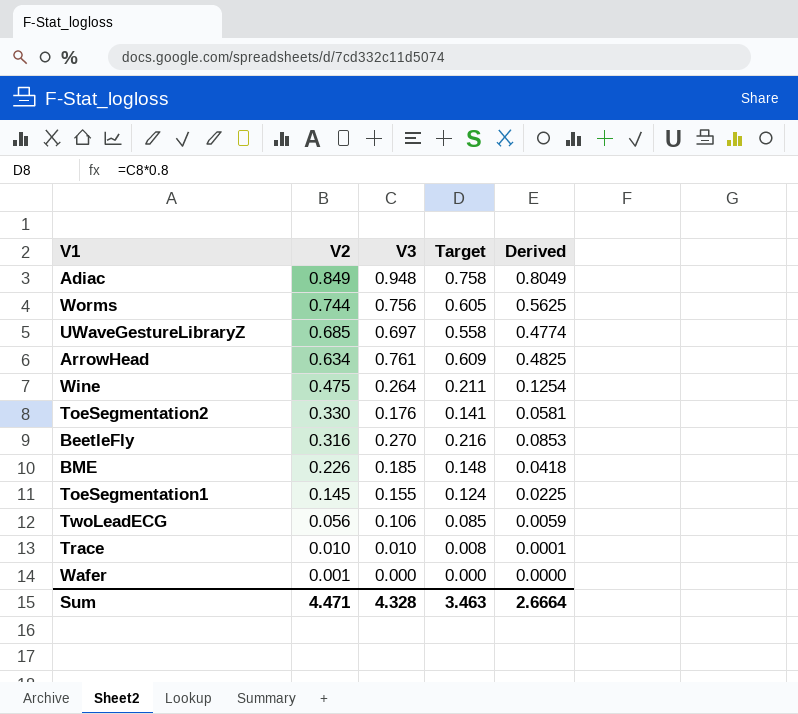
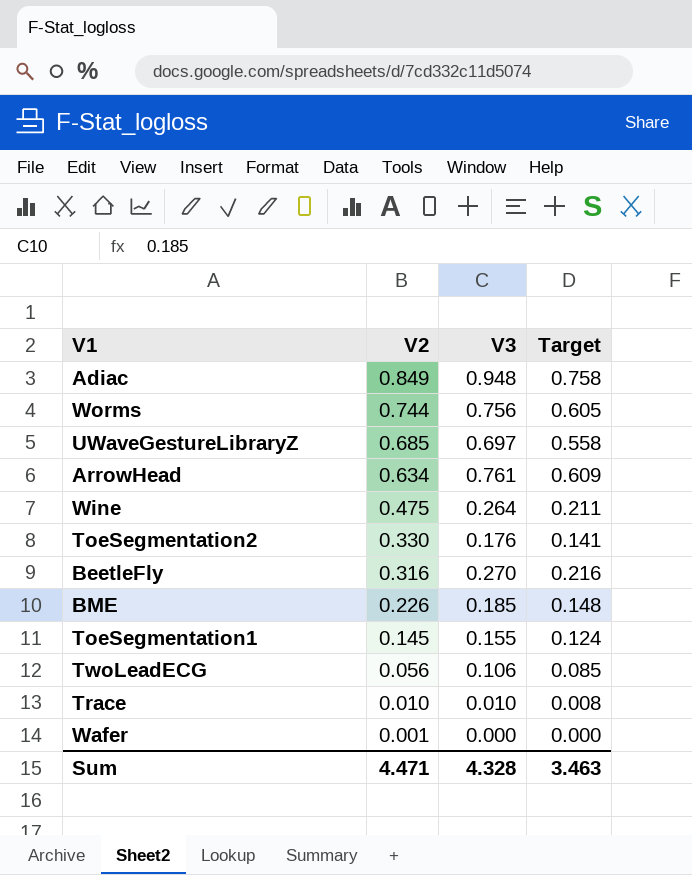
column Derived | formula: [V2] * [V3] -> none

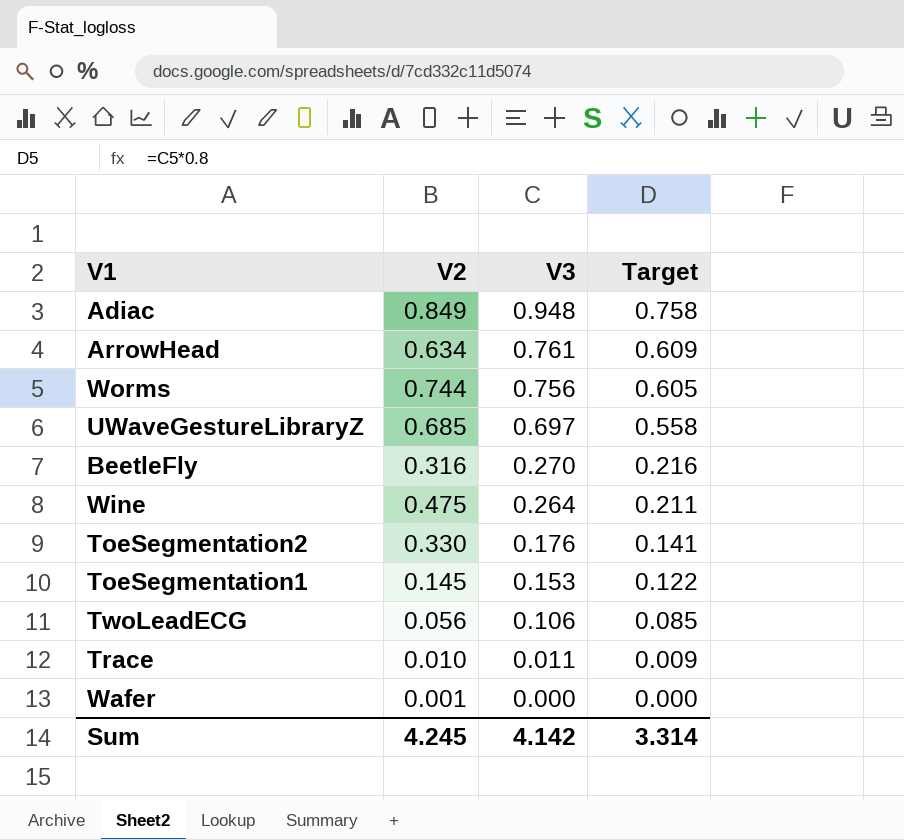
row order: V2 descending -> V3 descending
row BME: 0.226 | 0.185 | 0.148 -> none
ToeSegmentation1 | V3: 0.155 -> 0.153
ToeSegmentation1 | Target: 0.124 -> 0.122
Trace | V3: 0.010 -> 0.011
Trace | Target: 0.008 -> 0.009
Sum | V2: 4.471 -> 4.245
Sum | V3: 4.328 -> 4.142
Sum | Target: 3.463 -> 3.314

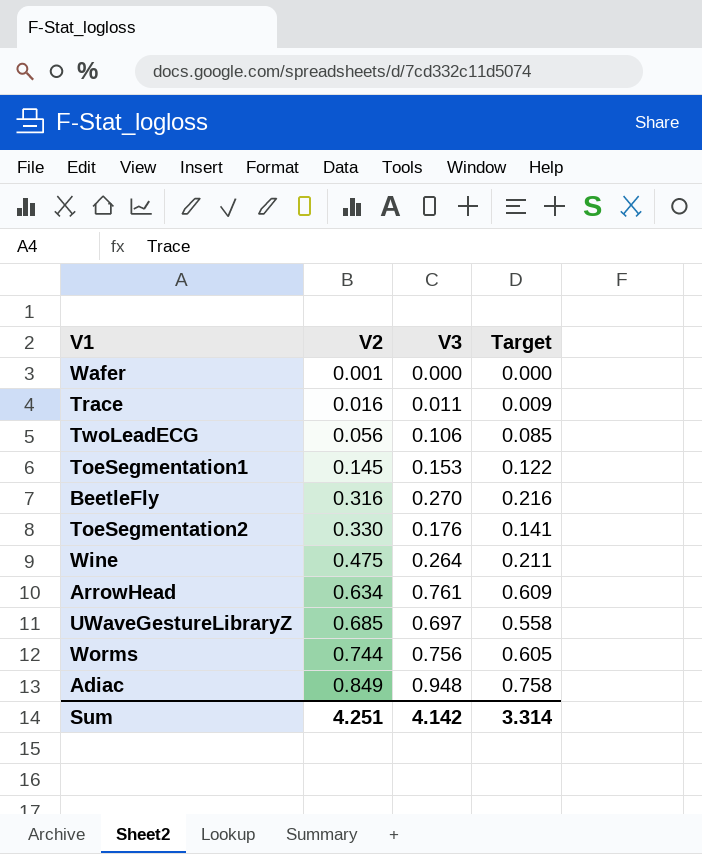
row order: V3 descending -> V2 ascending
Trace | V2: 0.010 -> 0.016
Sum | V2: 4.245 -> 4.251

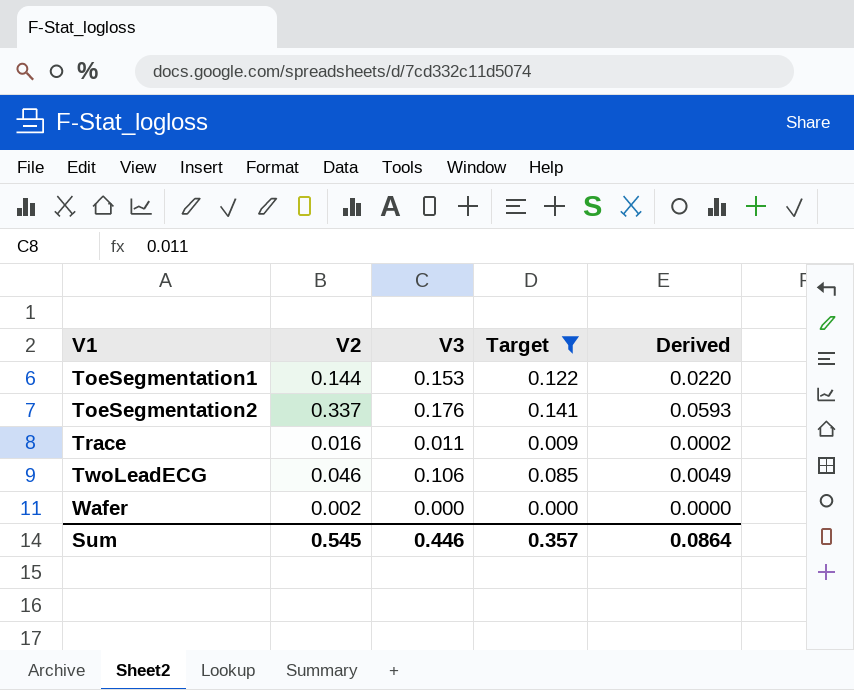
filter: none -> Target <= 0.141
row order: V2 ascending -> V1 ascending
column Derived | formula: none -> [V2] * [V3]
ToeSegmentation1 | V2: 0.145 -> 0.144
ToeSegmentation2 | V2: 0.330 -> 0.337
TwoLeadECG | V2: 0.056 -> 0.046
Wafer | V2: 0.001 -> 0.002
Sum | V2: 4.251 -> 0.545
Sum | V3: 4.142 -> 0.446
Sum | Target: 3.314 -> 0.357

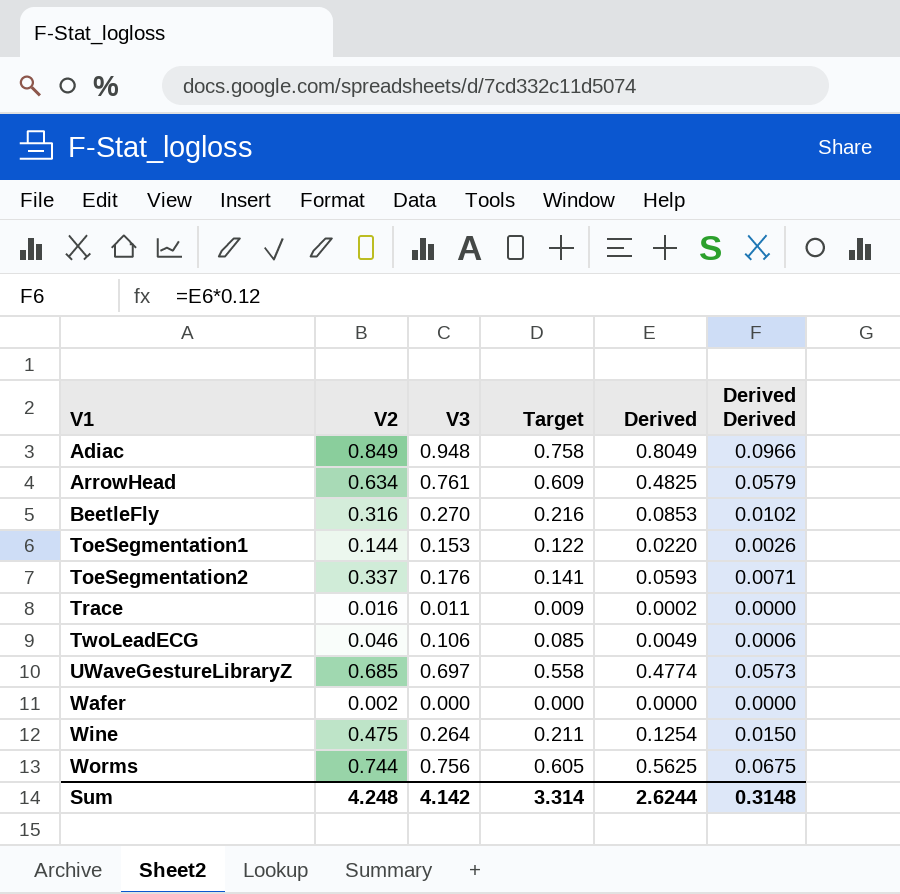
filter: Target <= 0.141 -> none
column Derived Derived | formula: none -> [Derived] * 0.12
Sum | V2: 0.545 -> 4.248
Sum | V3: 0.446 -> 4.142
Sum | Target: 0.357 -> 3.314
Sum | Derived: 0.0864 -> 2.6244

